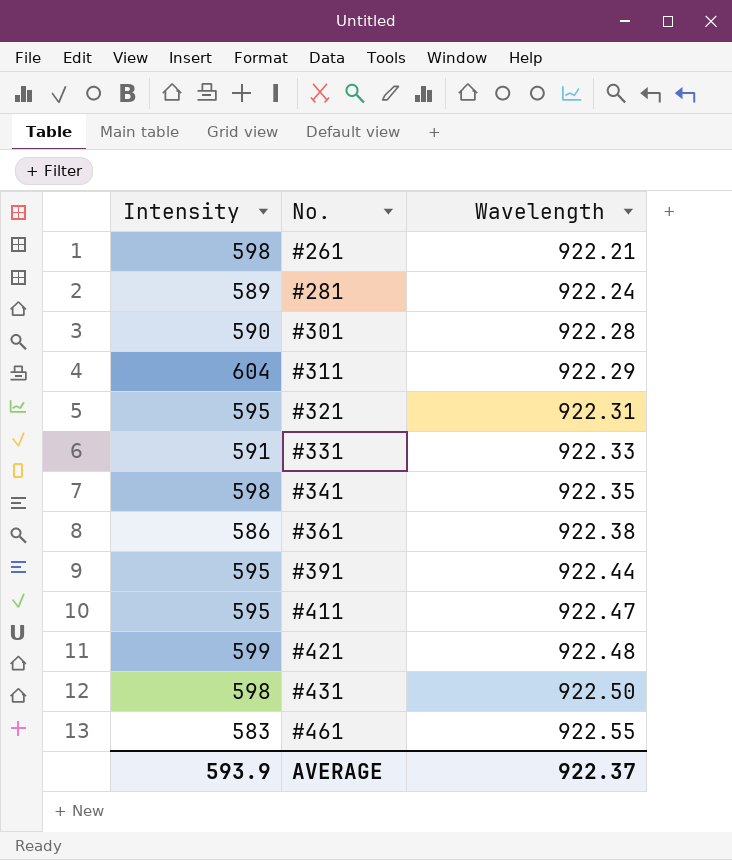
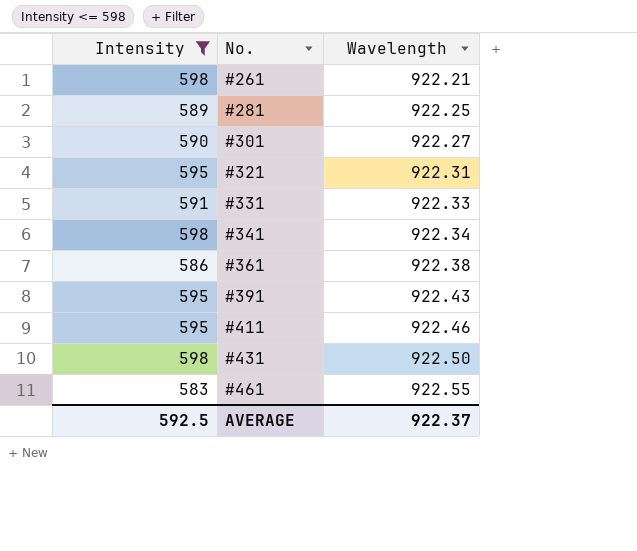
filter: none -> Intensity <= 598
#281 | Wavelength: 922.24 -> 922.25
#301 | Wavelength: 922.28 -> 922.27
#341 | Wavelength: 922.35 -> 922.34
#391 | Wavelength: 922.44 -> 922.43
#411 | Wavelength: 922.47 -> 922.46
AVERAGE | Intensity: 593.9 -> 592.5

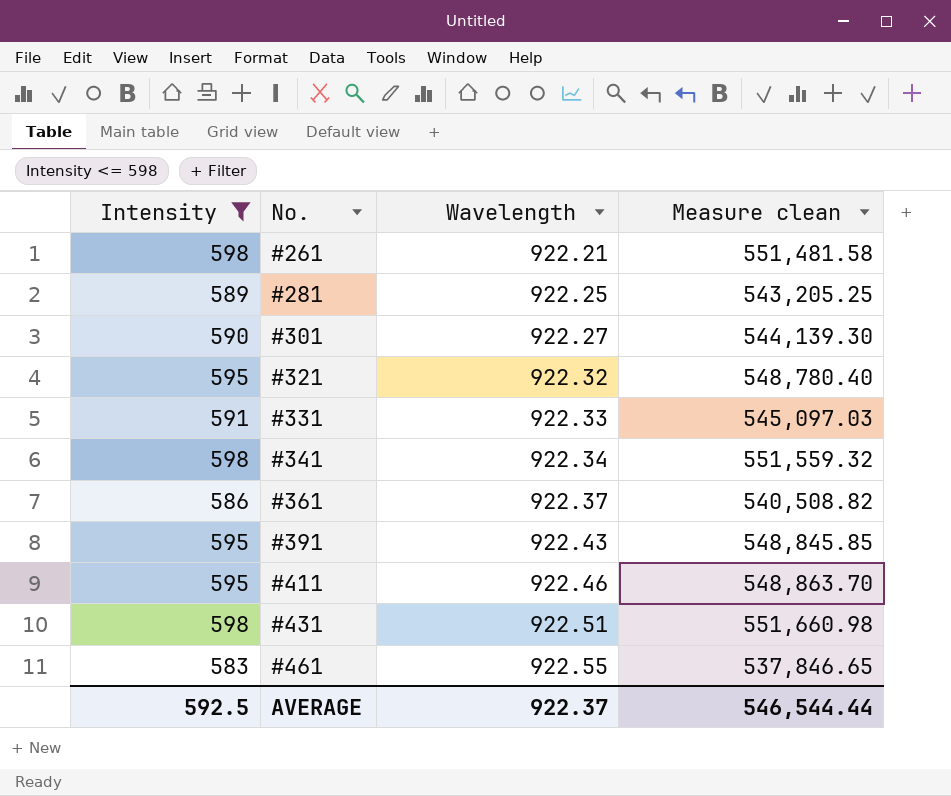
column Measure clean | formula: none -> [Intensity] * [Wavelength]
#321 | Wavelength: 922.31 -> 922.32
#361 | Wavelength: 922.38 -> 922.37
#431 | Wavelength: 922.50 -> 922.51

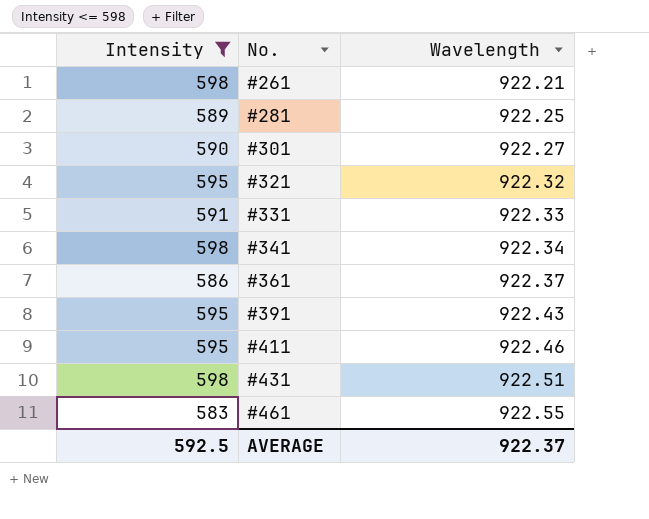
column Measure clean | formula: [Intensity] * [Wavelength] -> none

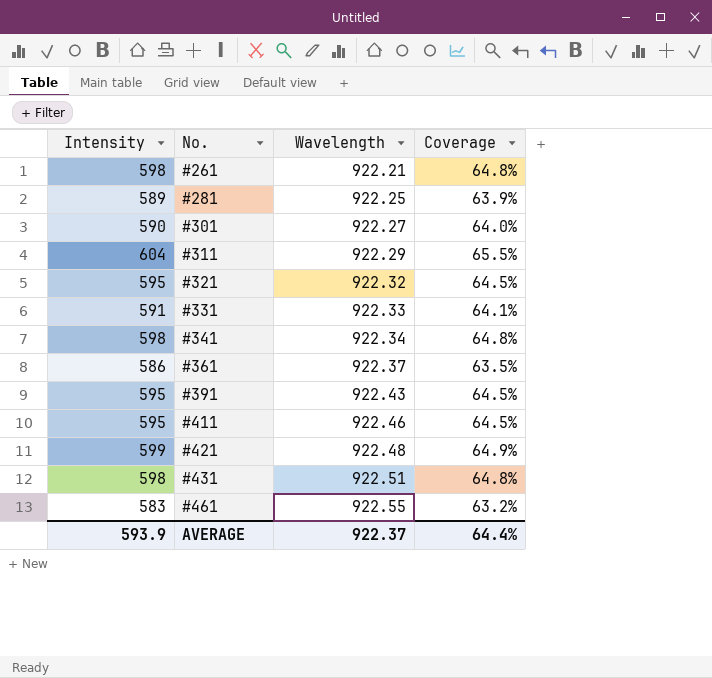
filter: Intensity <= 598 -> none
column Coverage | formula: none -> [Intensity] / [Wavelength]
AVERAGE | Intensity: 592.5 -> 593.9

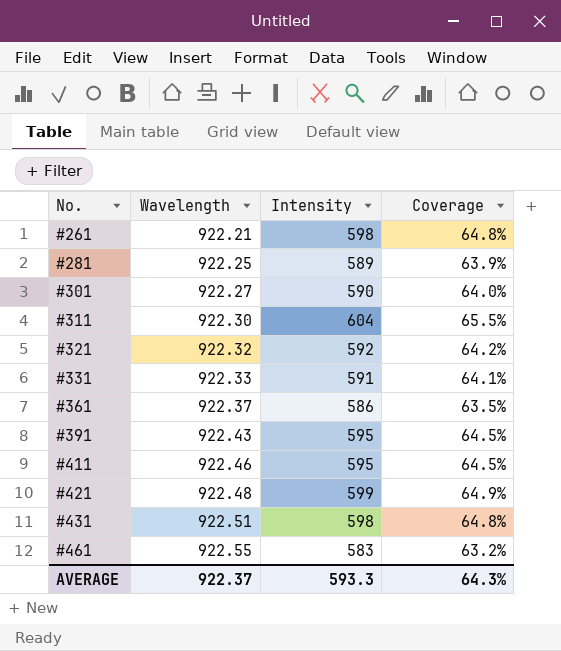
column Intensity | position: 1 -> 3
row #341: 598 | 922.34 | 64.8% -> none
#311 | Wavelength: 922.29 -> 922.30
#321 | Intensity: 595 -> 592
#321 | Coverage: 64.5% -> 64.2%
AVERAGE | Intensity: 593.9 -> 593.3
AVERAGE | Coverage: 64.4% -> 64.3%

